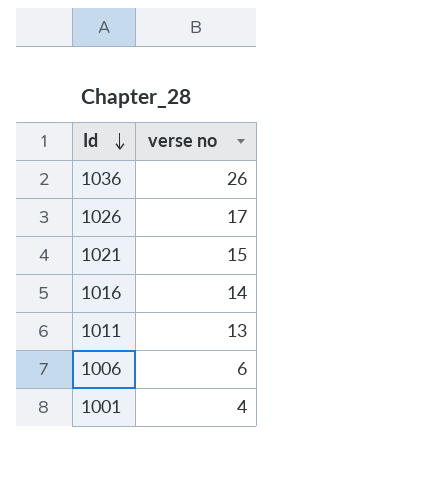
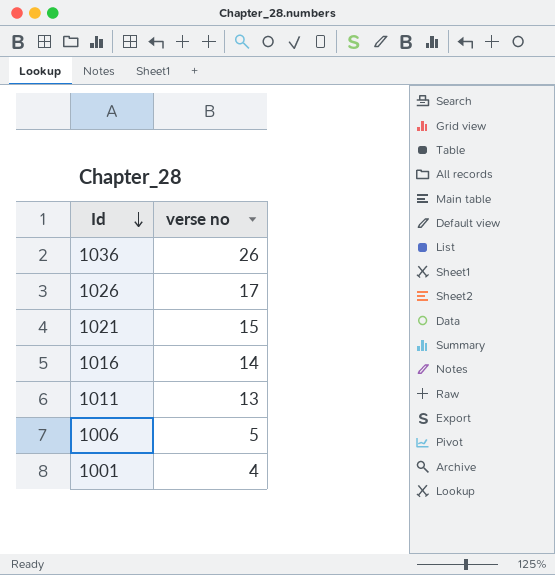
1006 | verse no: 6 -> 5

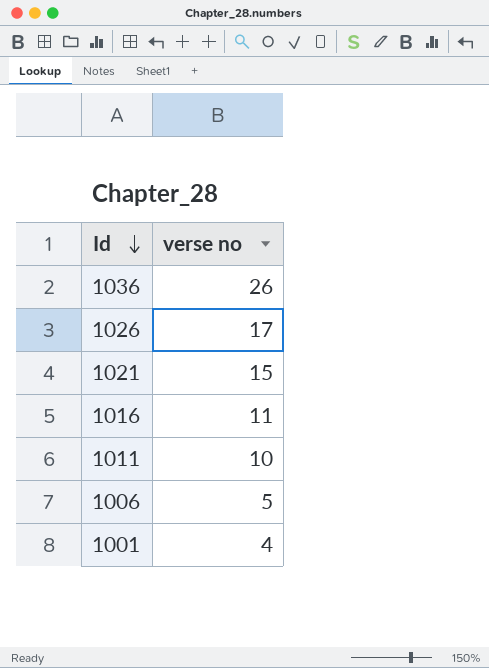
1016 | verse no: 14 -> 11
1011 | verse no: 13 -> 10

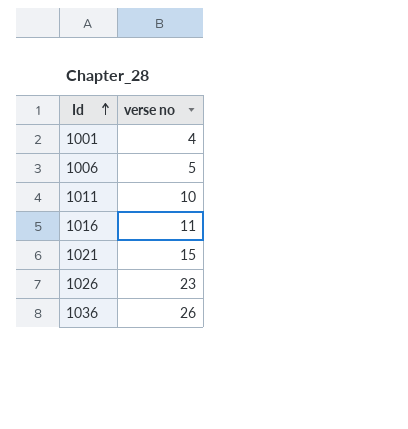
row order: Id descending -> Id ascending
1026 | verse no: 17 -> 23

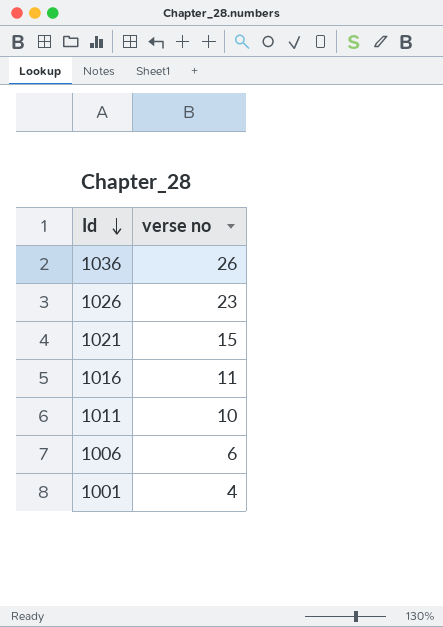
row order: Id ascending -> Id descending
1006 | verse no: 5 -> 6

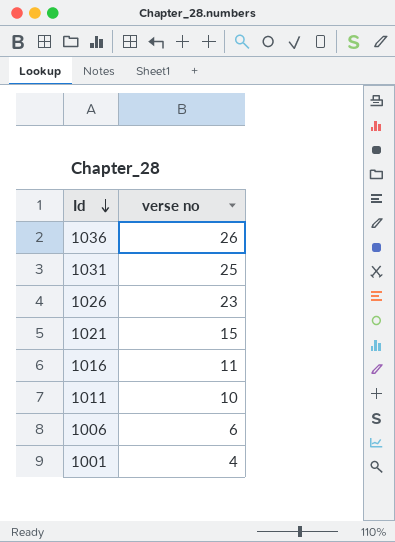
row 1031: none -> 25

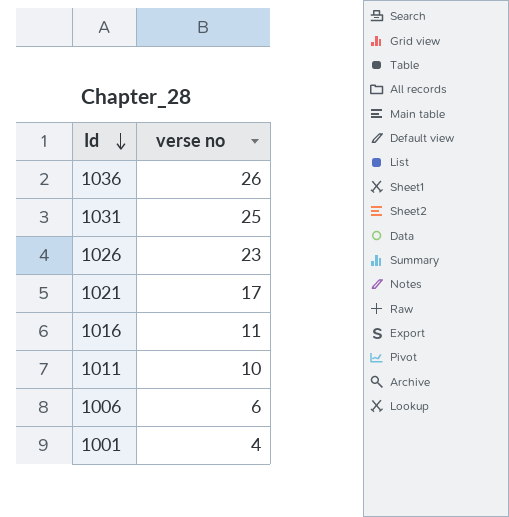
1021 | verse no: 15 -> 17

